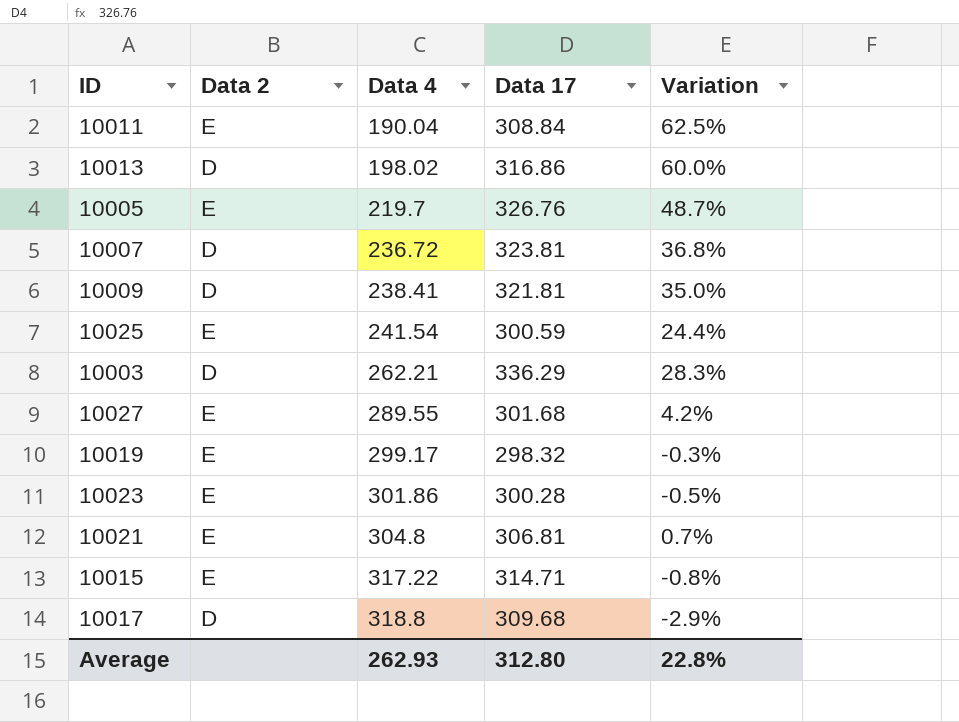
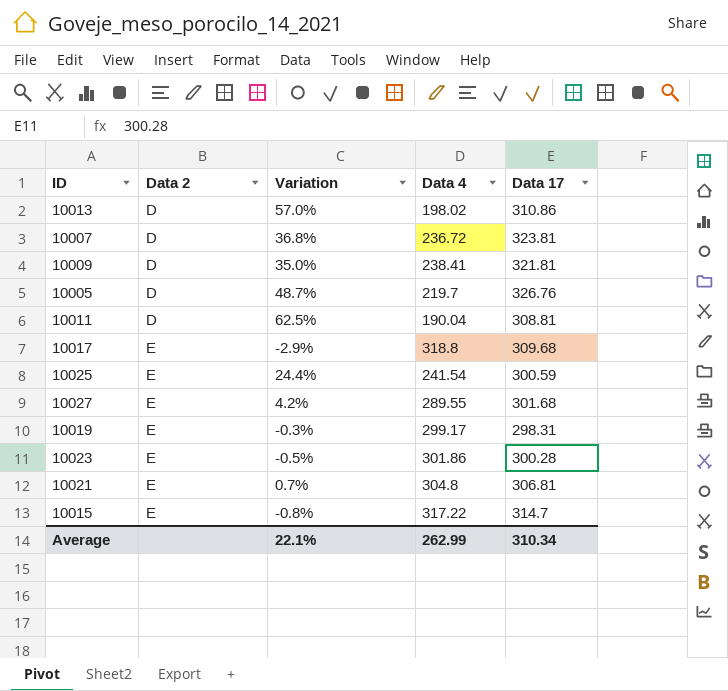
row order: Data 4 ascending -> Data 2 ascending
column Variation | position: 5 -> 3
row 10003: D | 262.21 | 336.29 | 28.3% -> none
10013 | Variation: 60.0% -> 57.0%
10013 | Data 17: 316.86 -> 310.86
10005 | Data 2: E -> D
10011 | Data 2: E -> D
10011 | Data 17: 308.84 -> 308.81
10017 | Data 2: D -> E
10019 | Data 17: 298.32 -> 298.31
10015 | Data 17: 314.71 -> 314.7
Average | Variation: 22.8% -> 22.1%
Average | Data 4: 262.93 -> 262.99
Average | Data 17: 312.80 -> 310.34

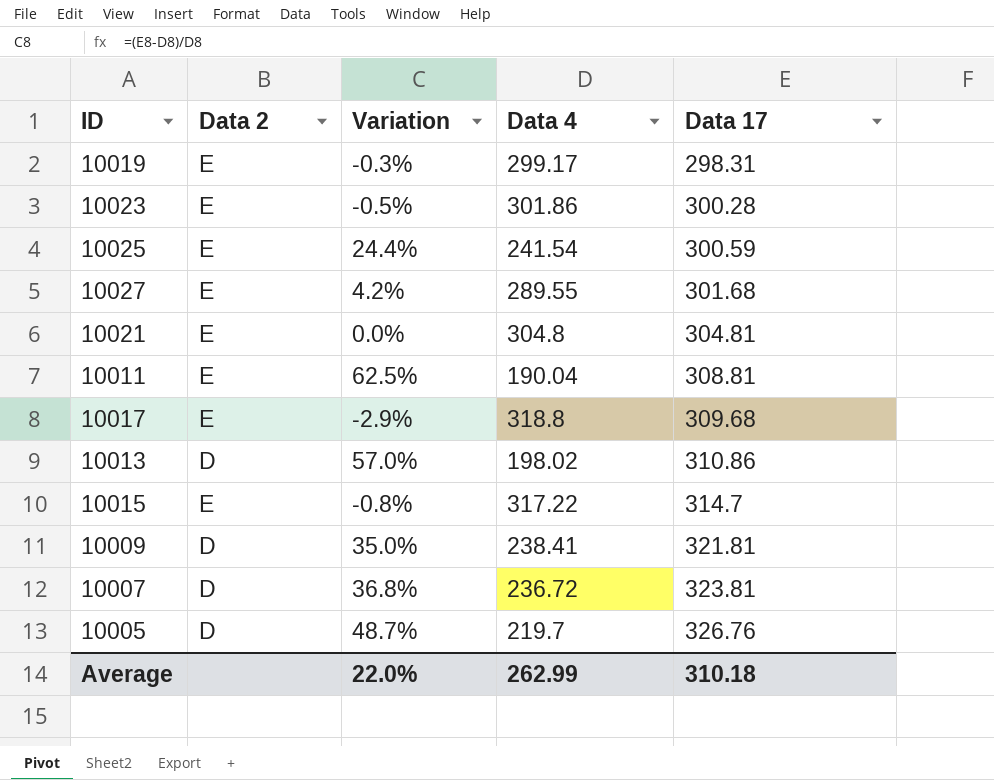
row order: Data 2 ascending -> Data 17 ascending
10021 | Variation: 0.7% -> 0.0%
10021 | Data 17: 306.81 -> 304.81
10011 | Data 2: D -> E
Average | Variation: 22.1% -> 22.0%
Average | Data 17: 310.34 -> 310.18

